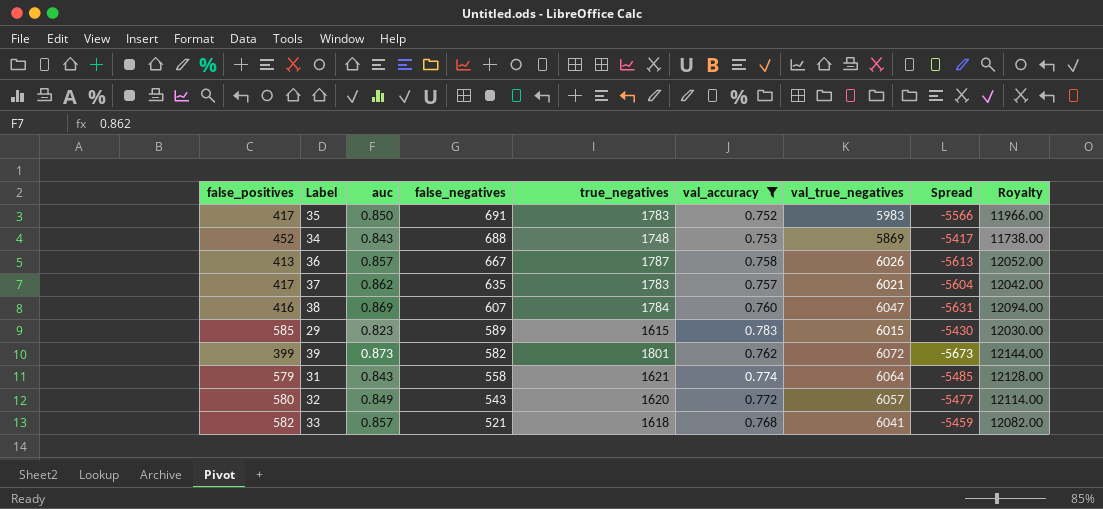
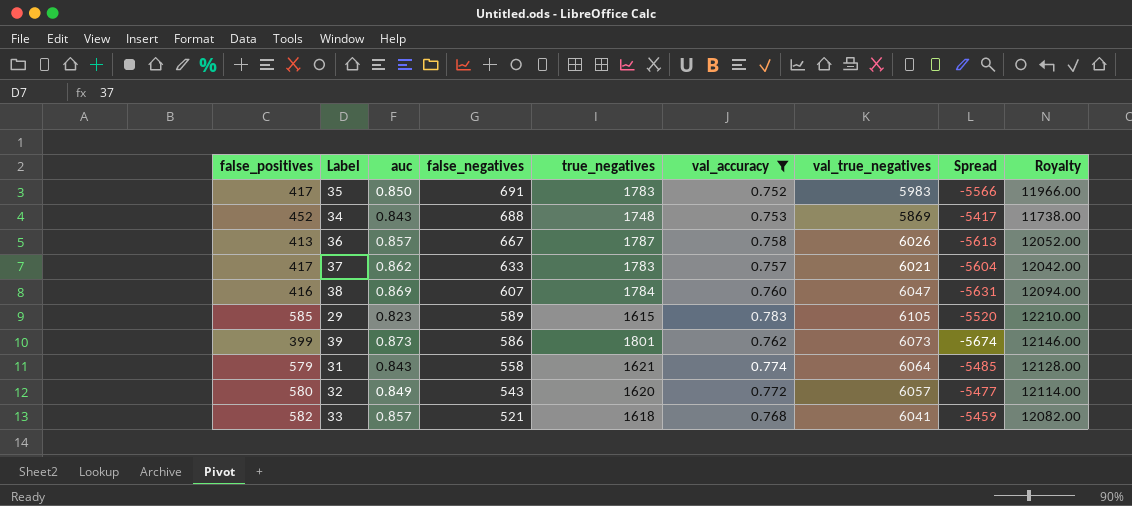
37 | false_negatives: 635 -> 633
29 | val_true_negatives: 6015 -> 6105
29 | Spread: -5430 -> -5520
29 | Royalty: 12030.00 -> 12210.00
39 | false_negatives: 582 -> 586
39 | val_true_negatives: 6072 -> 6073
39 | Spread: -5673 -> -5674
39 | Royalty: 12144.00 -> 12146.00

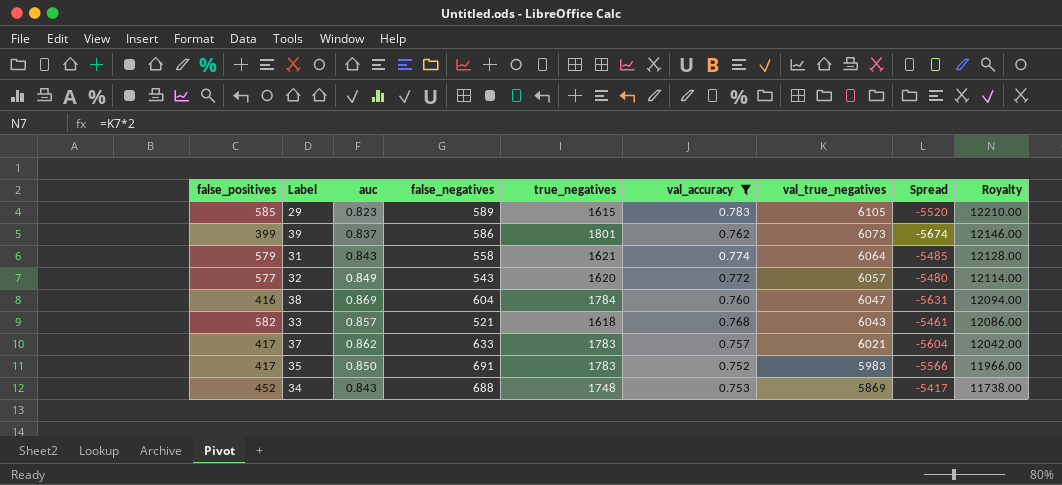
row order: false_negatives descending -> val_true_negatives descending
row 36: 413 | 0.857 | 667 | 1787 | 0.758 | 6026 | -5613 | 12052.00 -> none
39 | auc: 0.873 -> 0.837
32 | false_positives: 580 -> 577
32 | Spread: -5477 -> -5480
38 | false_negatives: 607 -> 604
33 | val_true_negatives: 6041 -> 6043
33 | Spread: -5459 -> -5461
33 | Royalty: 12082.00 -> 12086.00

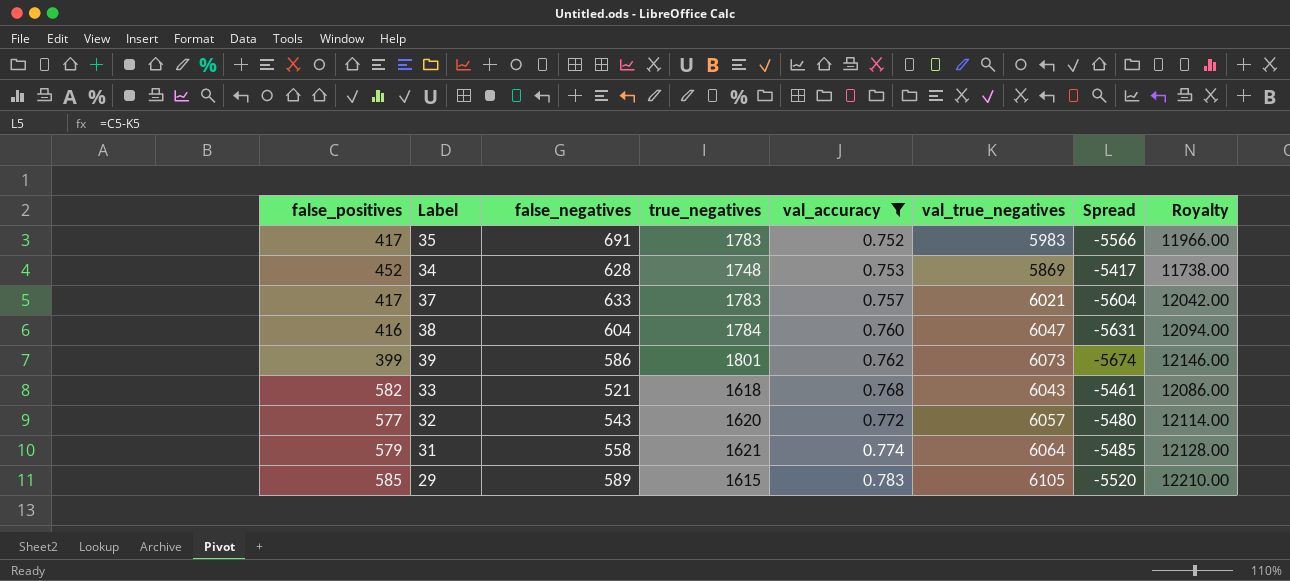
row order: val_true_negatives descending -> val_accuracy ascending
column auc | position: 3 -> none
34 | false_negatives: 688 -> 628

